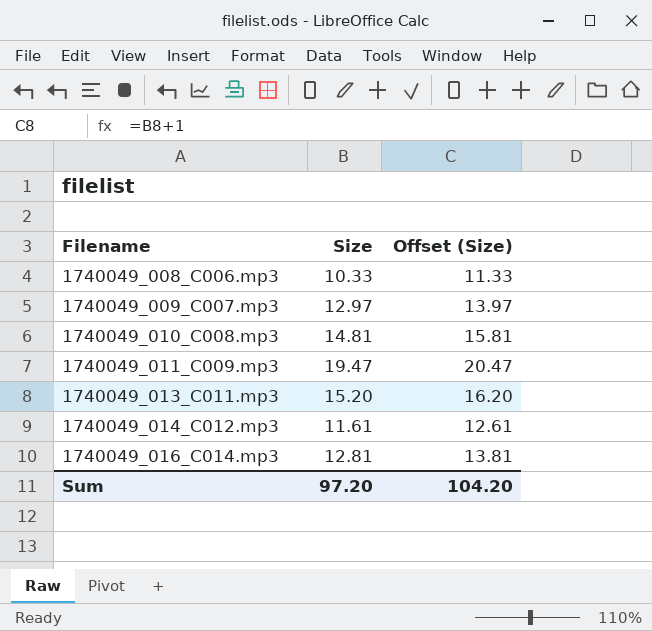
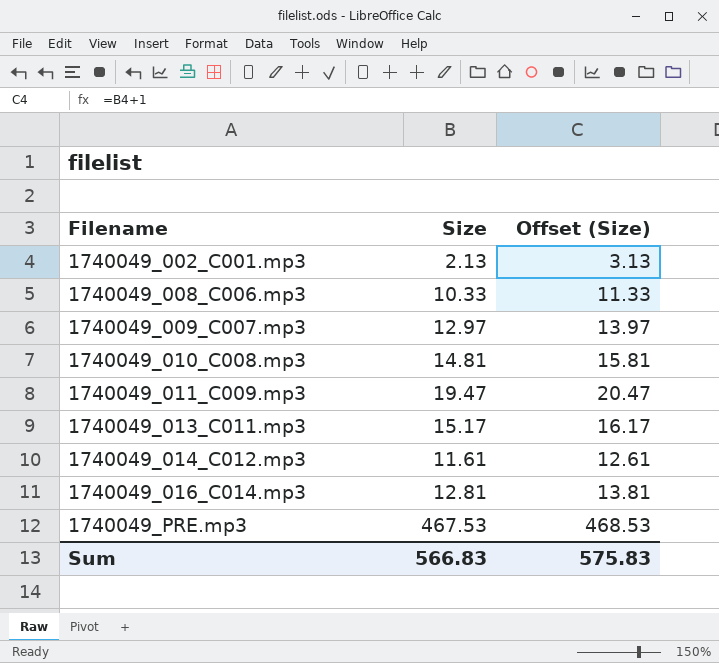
row 1740049_002_C001.mp3: none -> 2.13 | 3.13
1740049_013_C011.mp3 | Size: 15.20 -> 15.17
1740049_013_C011.mp3 | Offset (Size): 16.20 -> 16.17
row 1740049_PRE.mp3: none -> 467.53 | 468.53
Sum | Size: 97.20 -> 566.83
Sum | Offset (Size): 104.20 -> 575.83

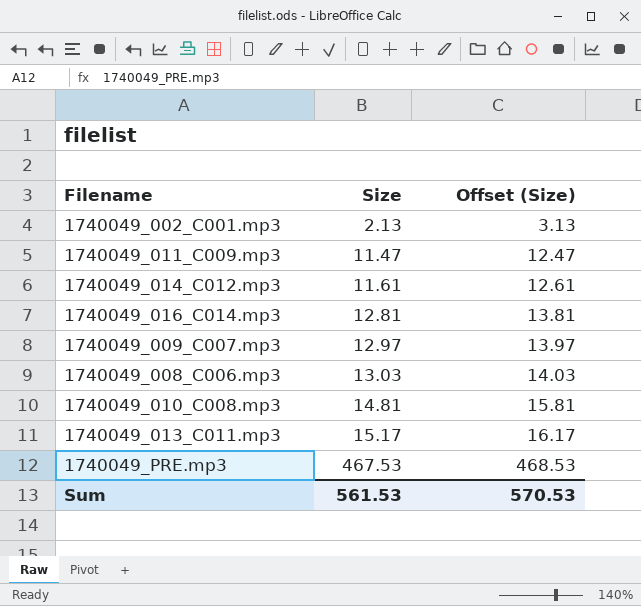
row order: Filename ascending -> Size ascending
1740049_011_C009.mp3 | Size: 19.47 -> 11.47
1740049_011_C009.mp3 | Offset (Size): 20.47 -> 12.47
1740049_008_C006.mp3 | Size: 10.33 -> 13.03
1740049_008_C006.mp3 | Offset (Size): 11.33 -> 14.03
Sum | Size: 566.83 -> 561.53
Sum | Offset (Size): 575.83 -> 570.53

